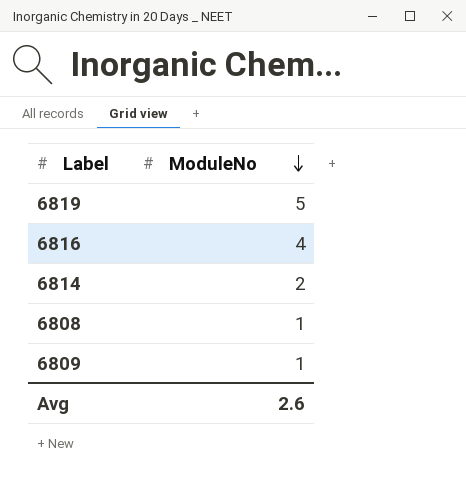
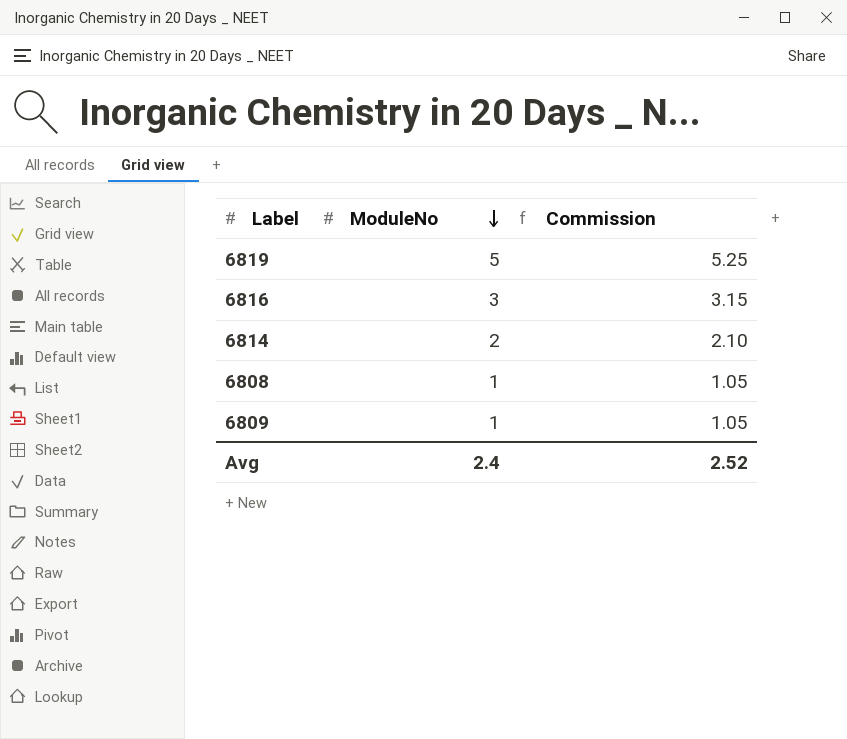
column Commission | formula: none -> [ModuleNo] * 1.05
6816 | ModuleNo: 4 -> 3
Avg | ModuleNo: 2.6 -> 2.4

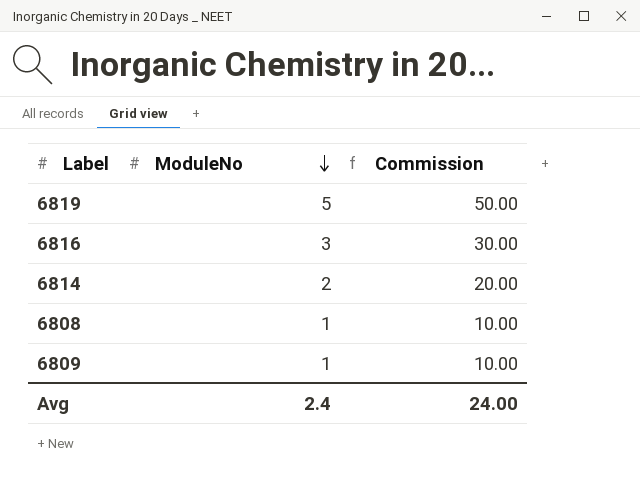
column Commission | formula: [ModuleNo] * 1.05 -> [ModuleNo] * 10
Avg | Commission: 2.52 -> 24.00

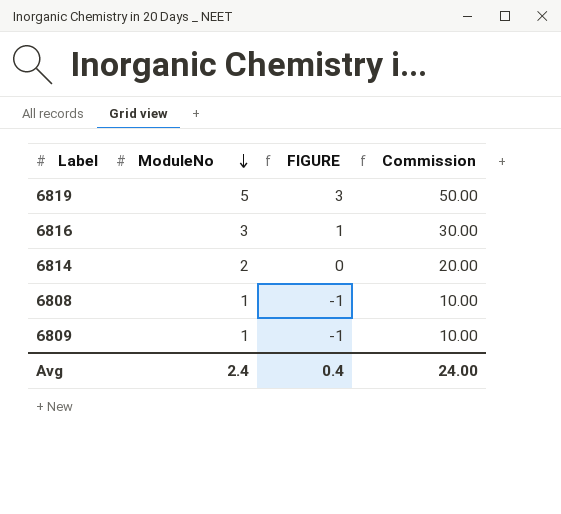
column FIGURE | formula: none -> [ModuleNo] - 2

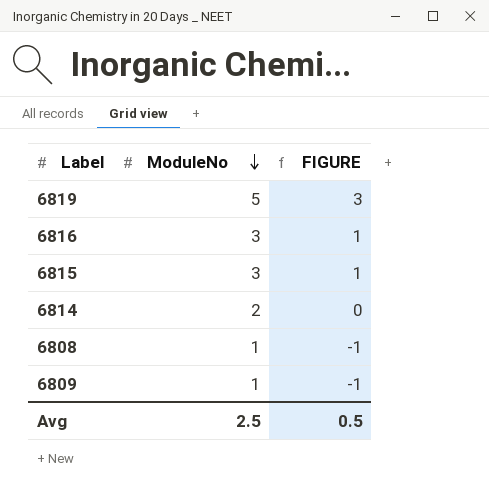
column Commission | formula: [ModuleNo] * 10 -> none
row 6815: none -> 3 | 1
Avg | ModuleNo: 2.4 -> 2.5
Avg | FIGURE: 0.4 -> 0.5

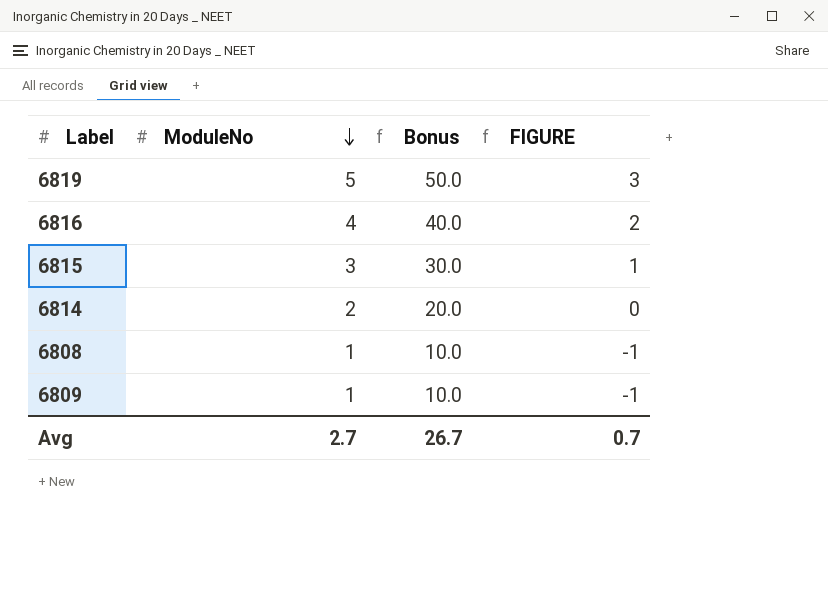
column Bonus | formula: none -> [ModuleNo] * 10
6816 | ModuleNo: 3 -> 4
6816 | FIGURE: 1 -> 2
Avg | ModuleNo: 2.5 -> 2.7
Avg | FIGURE: 0.5 -> 0.7

